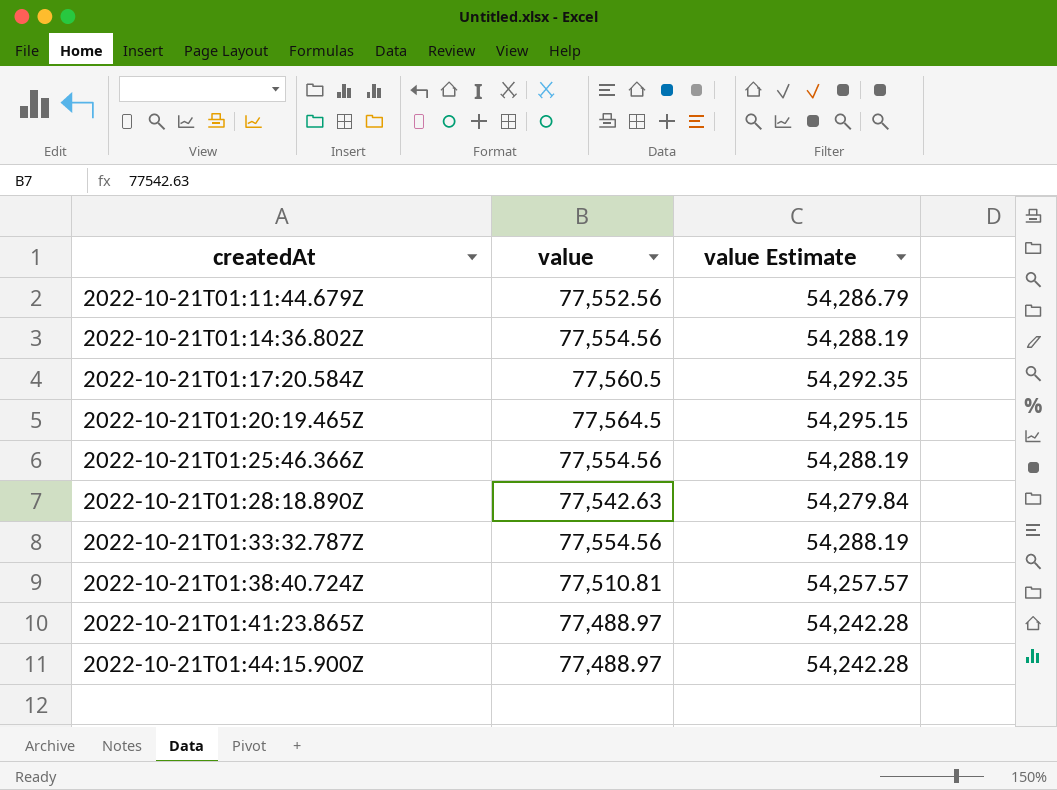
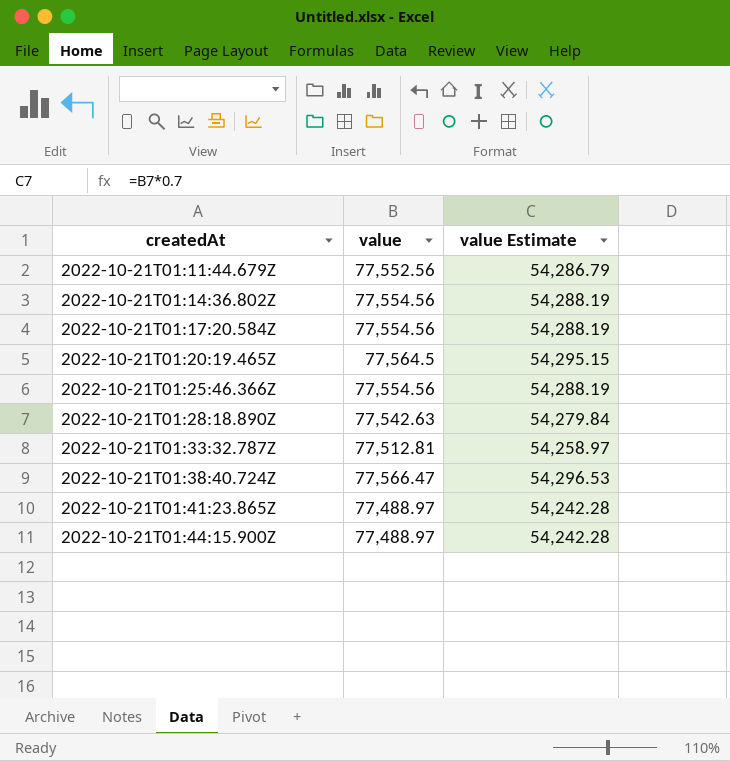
2022-10-21T01:17:20.584Z | value: 77,560.5 -> 77,554.56
2022-10-21T01:17:20.584Z | value Estimate: 54,292.35 -> 54,288.19
2022-10-21T01:33:32.787Z | value: 77,554.56 -> 77,512.81
2022-10-21T01:33:32.787Z | value Estimate: 54,288.19 -> 54,258.97
2022-10-21T01:38:40.724Z | value: 77,510.81 -> 77,566.47
2022-10-21T01:38:40.724Z | value Estimate: 54,257.57 -> 54,296.53

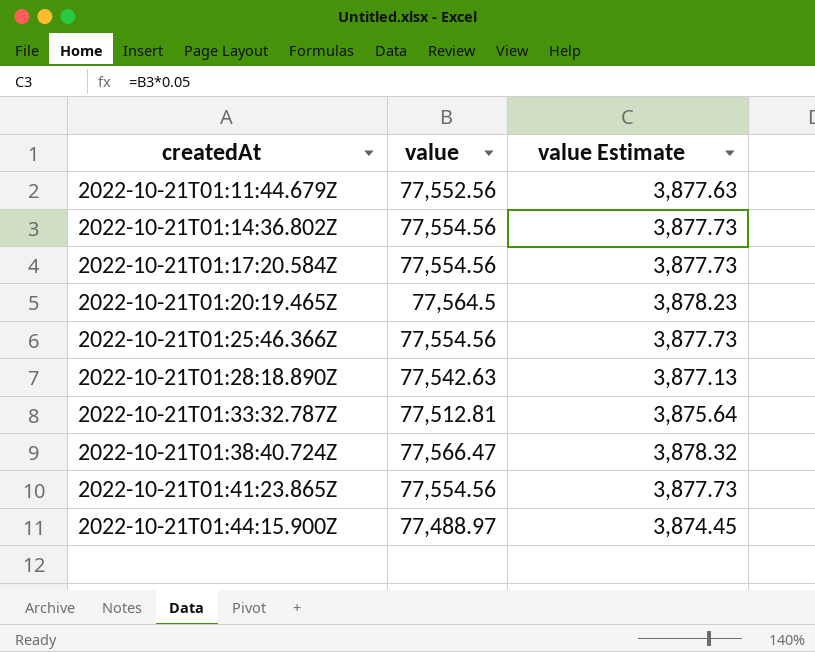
column value Estimate | formula: [value] * 0.7 -> [value] * 0.05
2022-10-21T01:41:23.865Z | value: 77,488.97 -> 77,554.56

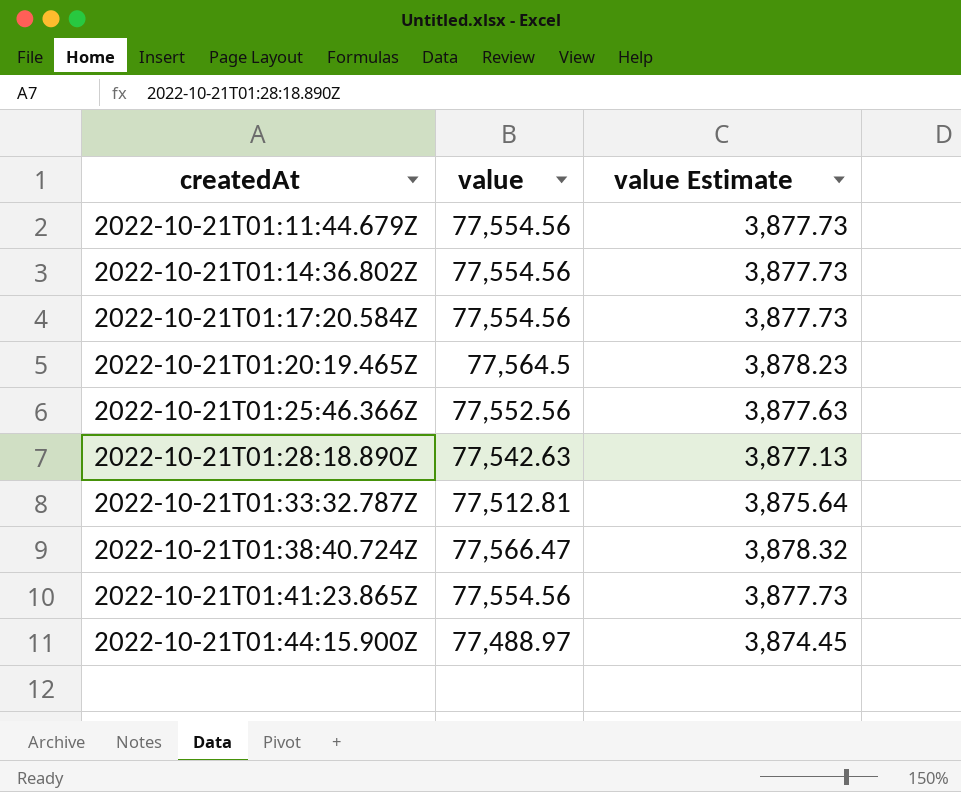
2022-10-21T01:11:44.679Z | value: 77,552.56 -> 77,554.56
2022-10-21T01:11:44.679Z | value Estimate: 3,877.63 -> 3,877.73
2022-10-21T01:25:46.366Z | value: 77,554.56 -> 77,552.56
2022-10-21T01:25:46.366Z | value Estimate: 3,877.73 -> 3,877.63

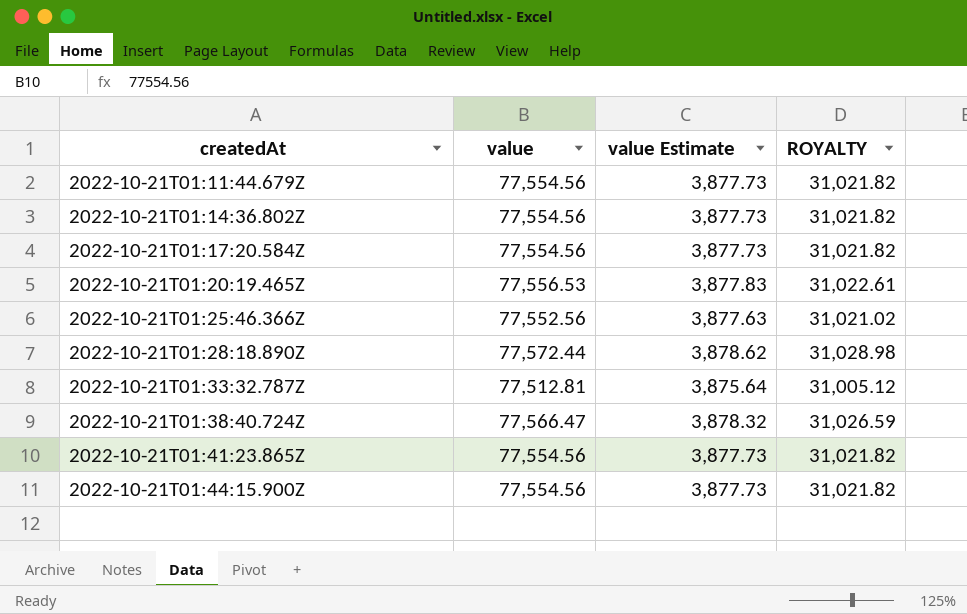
column ROYALTY | formula: none -> [value] * 0.4
2022-10-21T01:20:19.465Z | value: 77,564.5 -> 77,556.53
2022-10-21T01:20:19.465Z | value Estimate: 3,878.23 -> 3,877.83
2022-10-21T01:28:18.890Z | value: 77,542.63 -> 77,572.44
2022-10-21T01:28:18.890Z | value Estimate: 3,877.13 -> 3,878.62
2022-10-21T01:44:15.900Z | value: 77,488.97 -> 77,554.56
2022-10-21T01:44:15.900Z | value Estimate: 3,874.45 -> 3,877.73

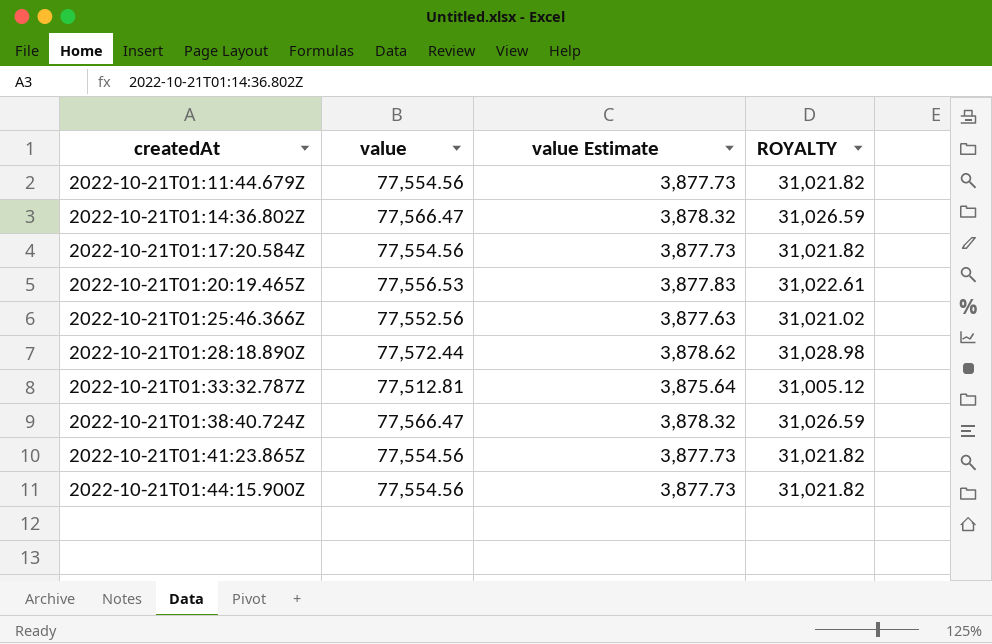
2022-10-21T01:14:36.802Z | value: 77,554.56 -> 77,566.47
2022-10-21T01:14:36.802Z | value Estimate: 3,877.73 -> 3,878.32
2022-10-21T01:14:36.802Z | ROYALTY: 31,021.82 -> 31,026.59

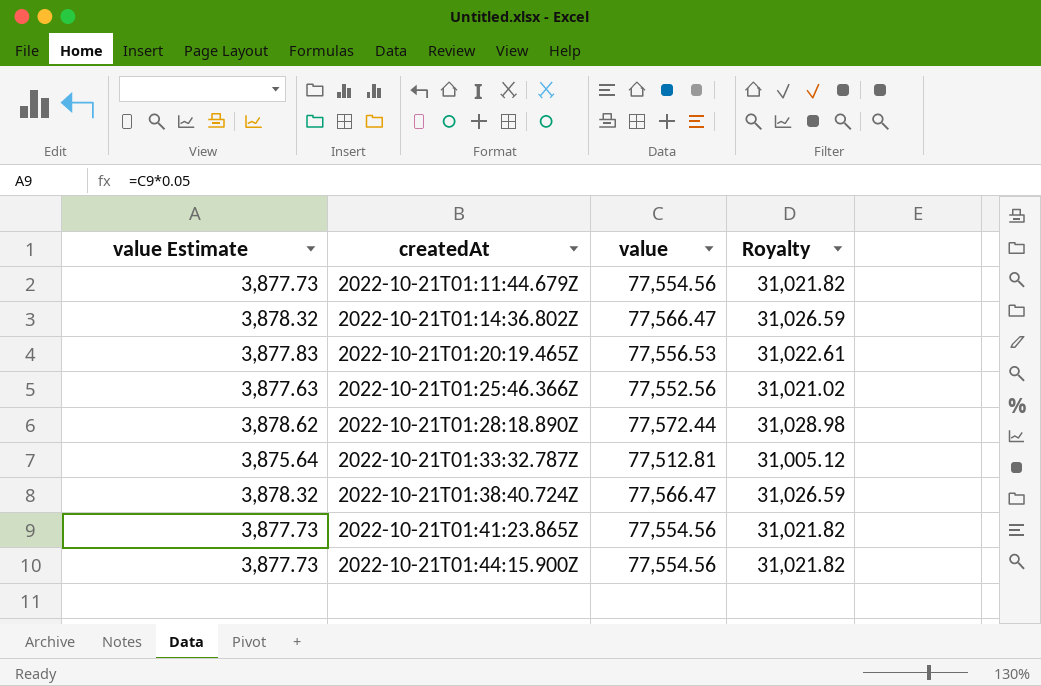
column value Estimate | position: 3 -> 1
column name: ROYALTY -> Royalty
row 2022-10-21T01:17:20.584Z: 77,554.56 | 3,877.73 | 31,021.82 -> none

